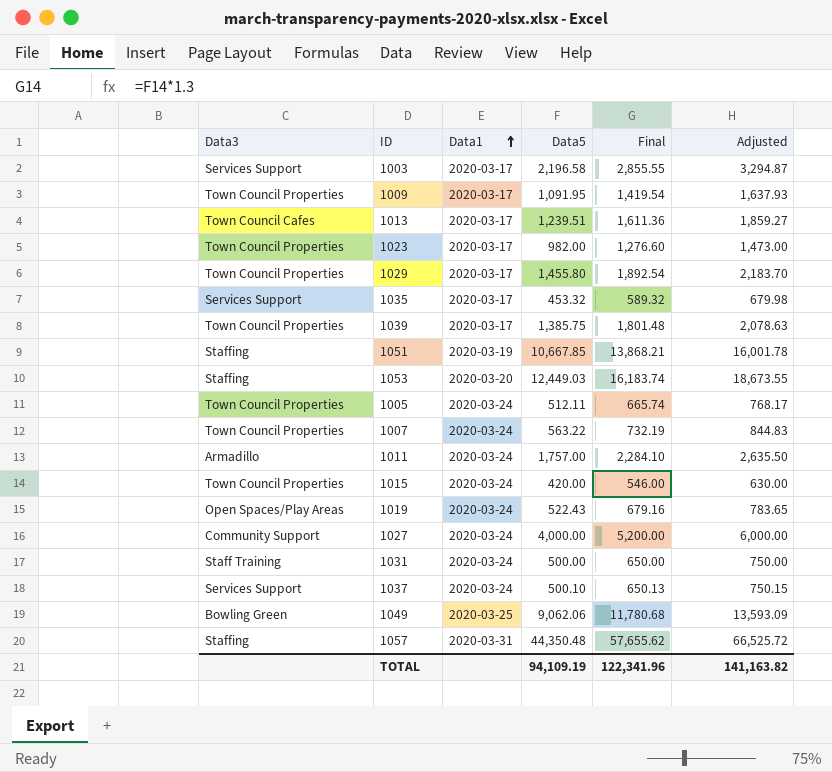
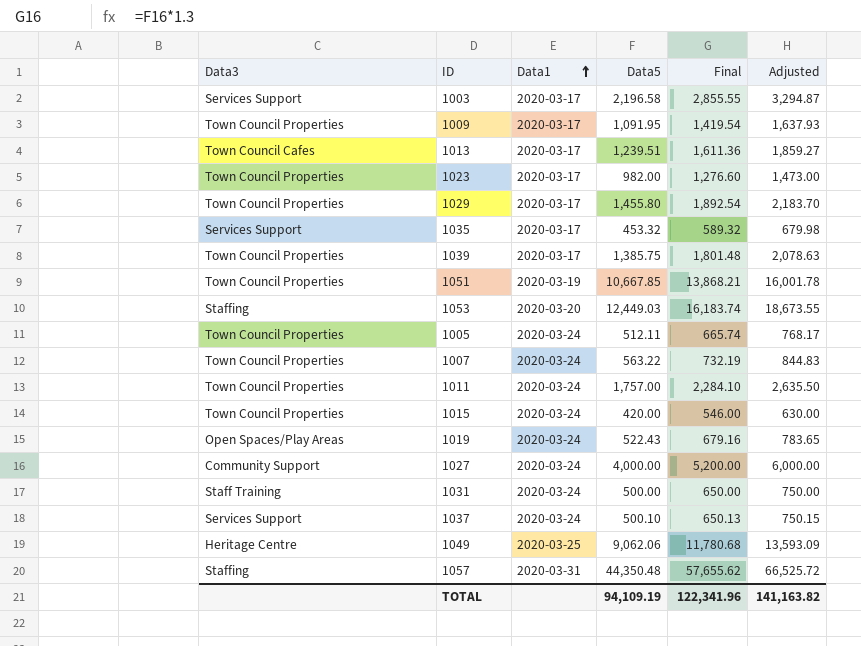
1051 | Data3: Staffing -> Town Council Properties
1011 | Data3: Armadillo -> Town Council Properties
1049 | Data3: Bowling Green -> Heritage Centre

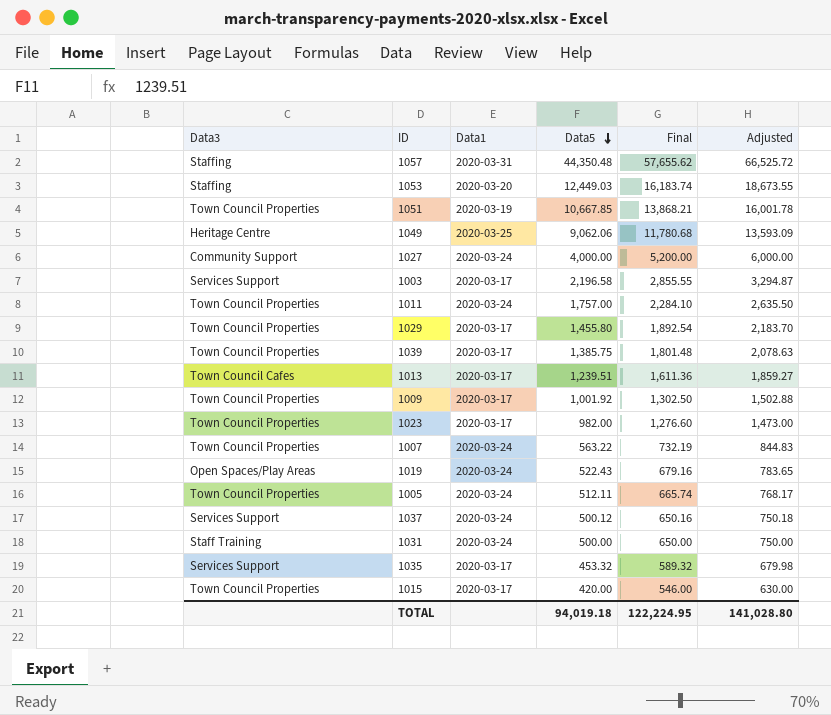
row order: Data1 ascending -> Data5 descending
1009 | Data5: 1,091.95 -> 1,001.92
1009 | Final: 1,419.54 -> 1,302.50
1009 | Adjusted: 1,637.93 -> 1,502.88
1037 | Data5: 500.10 -> 500.12
1037 | Final: 650.13 -> 650.16
1037 | Adjusted: 750.15 -> 750.18
1015 | Data1: 2020-03-24 -> 2020-03-17
TOTAL | Data5: 94,109.19 -> 94,019.18
TOTAL | Final: 122,341.96 -> 122,224.95
TOTAL | Adjusted: 141,163.82 -> 141,028.80

